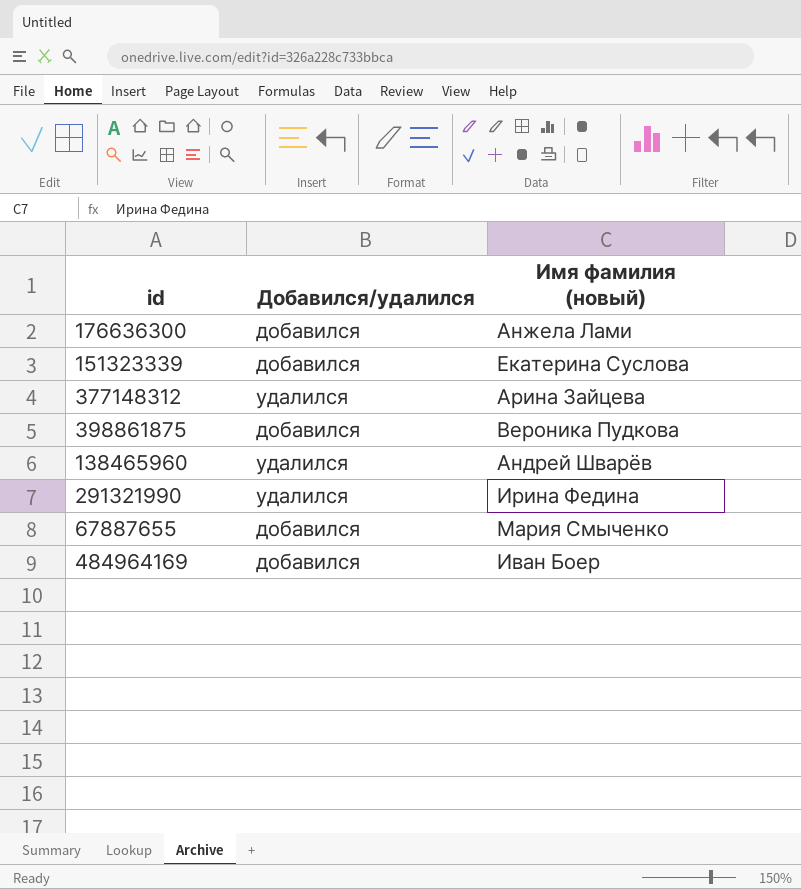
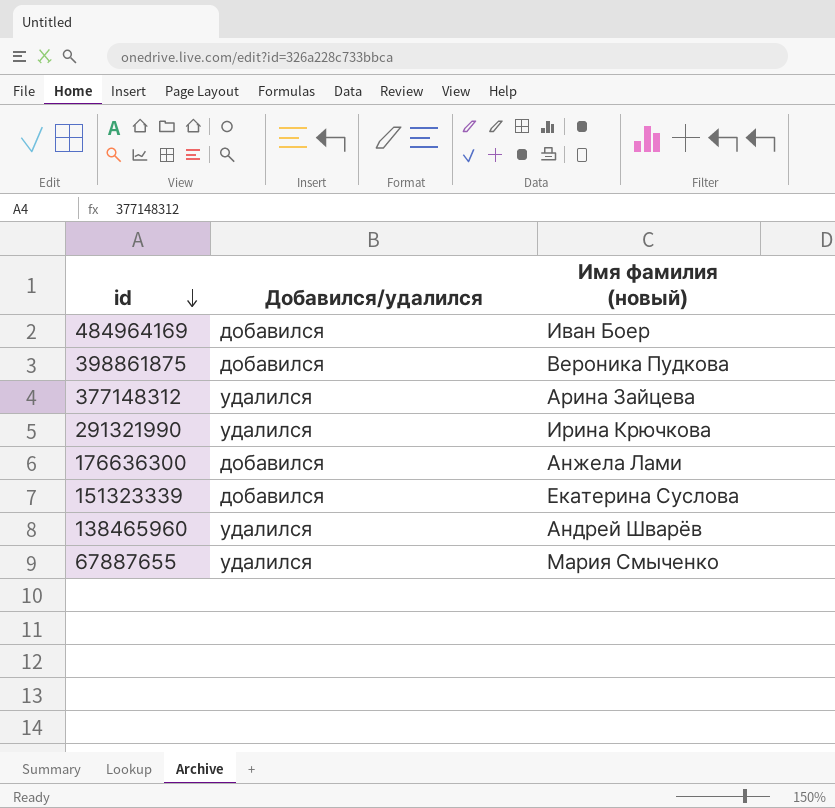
row order: none -> id descending
291321990 | Имя фамилия (новый): Ирина Федина -> Ирина Крючкова
67887655 | Добавился/удалился: добавился -> удалился

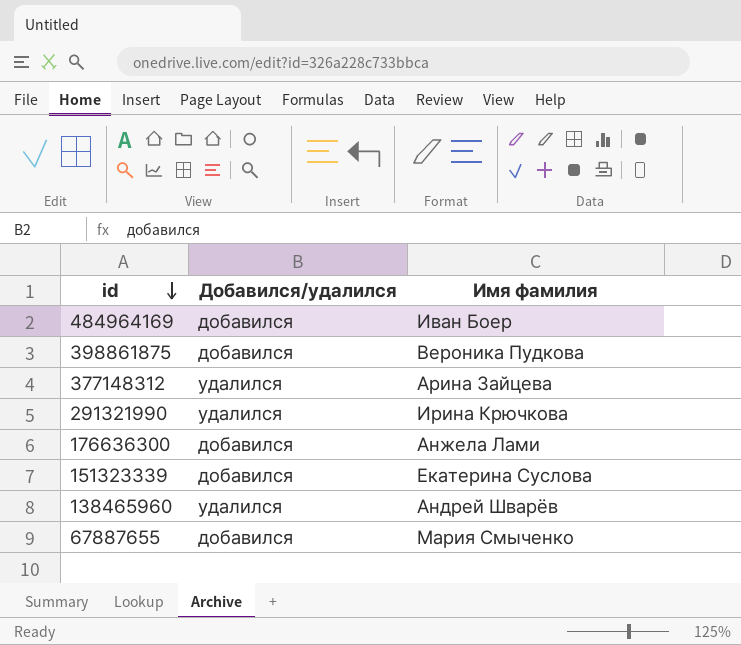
column name: Имя фамилия (новый) -> Имя фамилия
67887655 | Добавился/удалился: удалился -> добавился

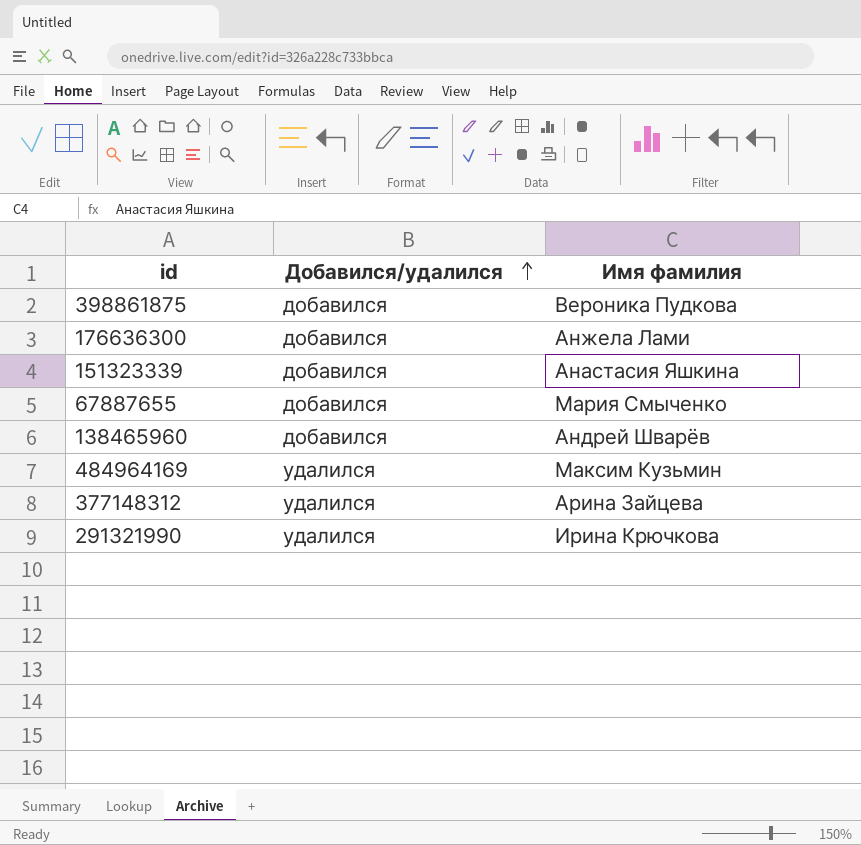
row order: id descending -> Добавился/удалился ascending
151323339 | Имя фамилия: Екатерина Суслова -> Анастасия Яшкина
138465960 | Добавился/удалился: удалился -> добавился
484964169 | Добавился/удалился: добавился -> удалился
484964169 | Имя фамилия: Иван Боер -> Максим Кузьмин

